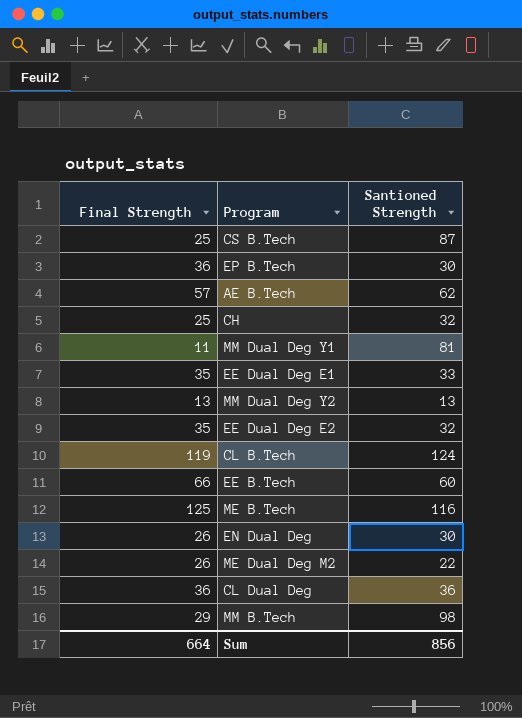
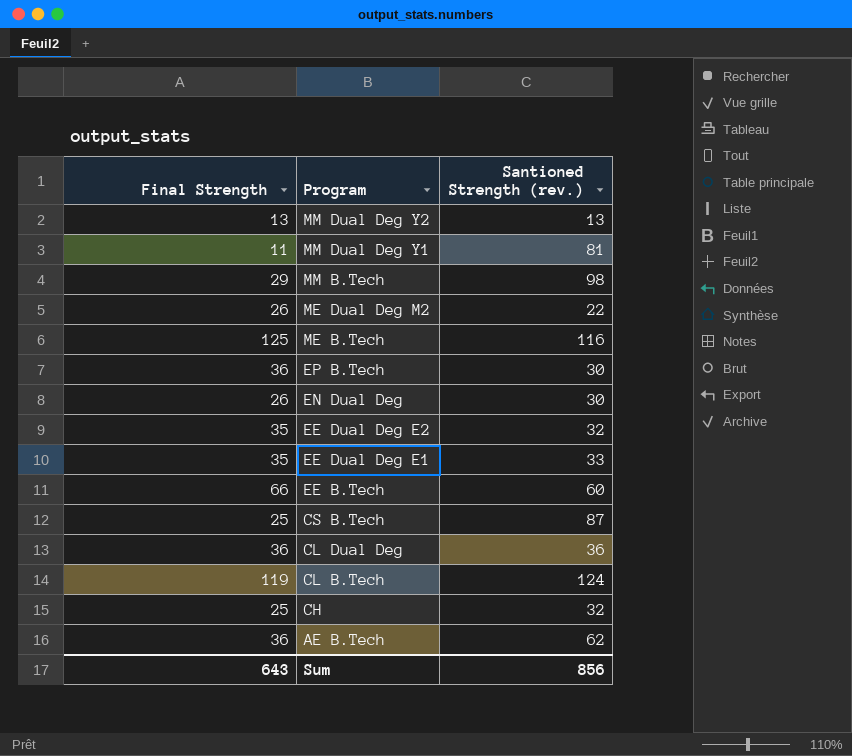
row order: none -> Program descending
column name: Santioned Strength -> Santioned Strength (rev.)
AE B.Tech | Final Strength: 57 -> 36
Sum | Final Strength: 664 -> 643

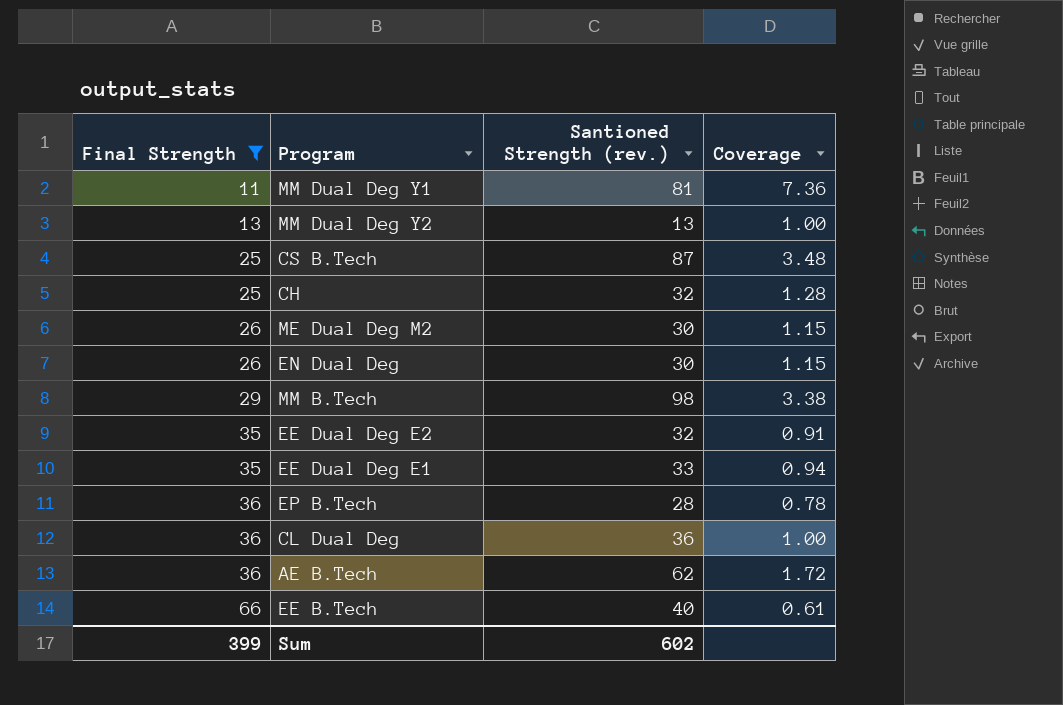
filter: none -> Final Strength <= 66
row order: Program descending -> Final Strength ascending
column Coverage | formula: none -> [Santioned Strength (rev.)] / [Final Strength]
ME Dual Deg M2 | Santioned Strength (rev.): 22 -> 30
EP B.Tech | Santioned Strength (rev.): 30 -> 28
EE B.Tech | Santioned Strength (rev.): 60 -> 40
Sum | Final Strength: 643 -> 399
Sum | Santioned Strength (rev.): 856 -> 602

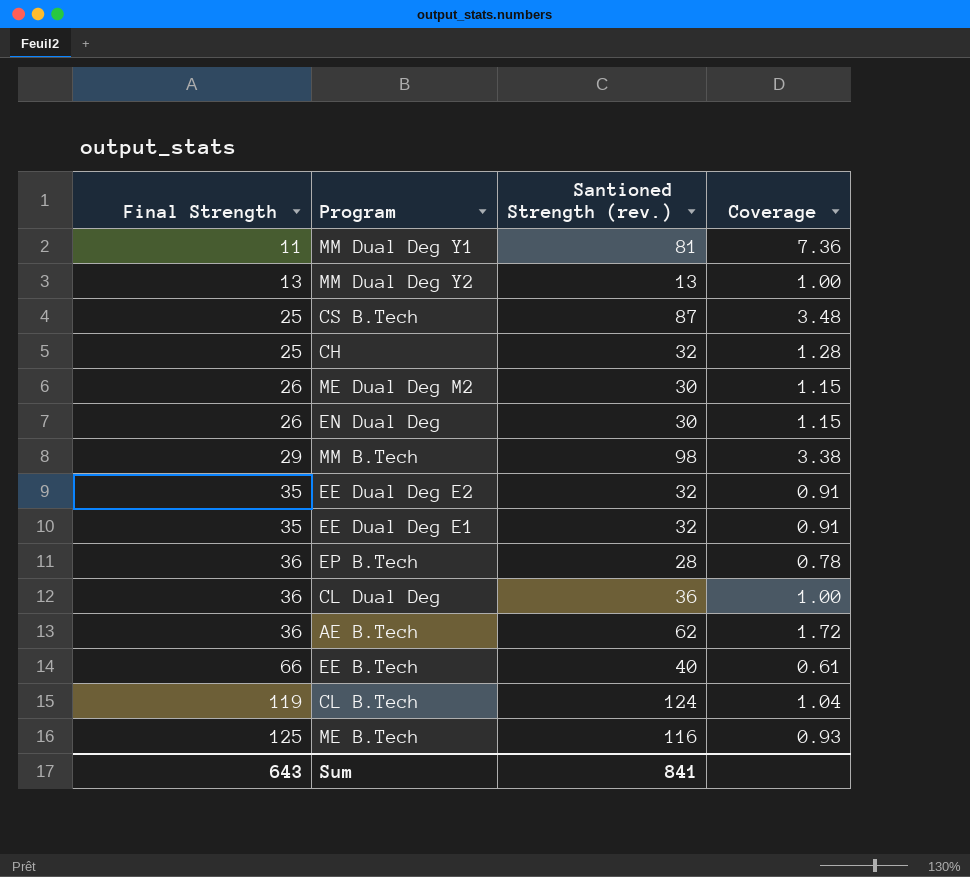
filter: Final Strength <= 66 -> none
EE Dual Deg E1 | Santioned Strength (rev.): 33 -> 32
EE Dual Deg E1 | Coverage: 0.94 -> 0.91
Sum | Final Strength: 399 -> 643
Sum | Santioned Strength (rev.): 602 -> 841

